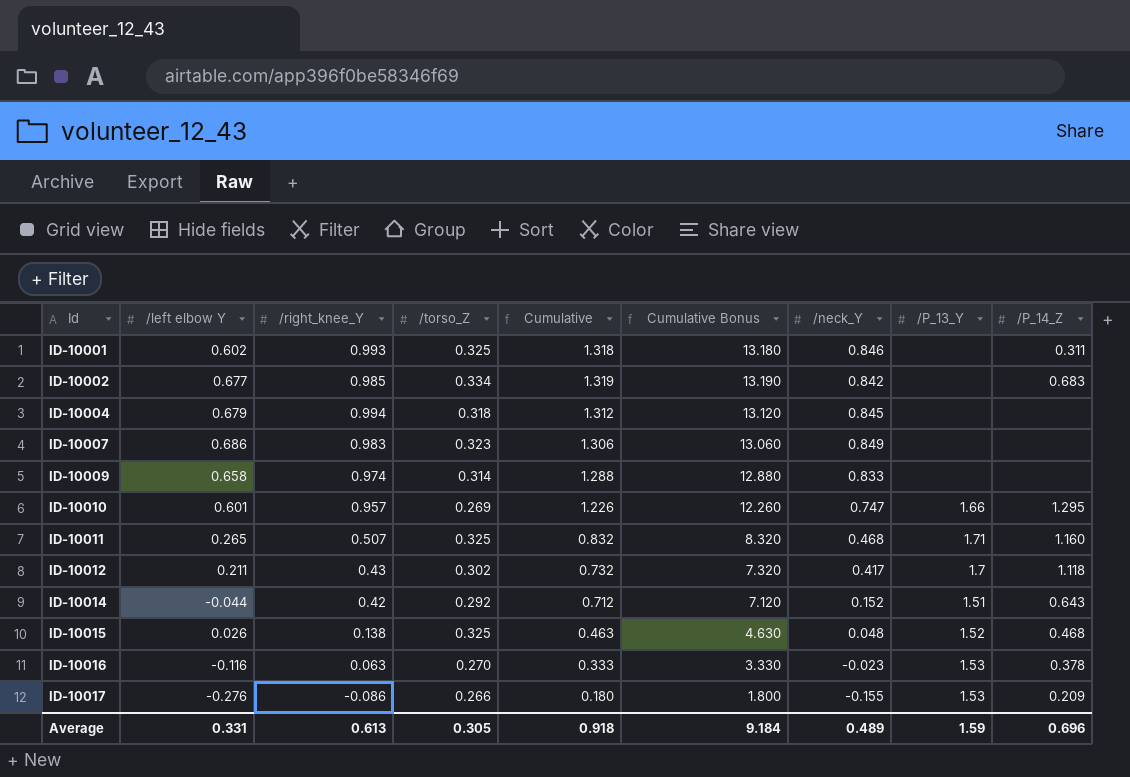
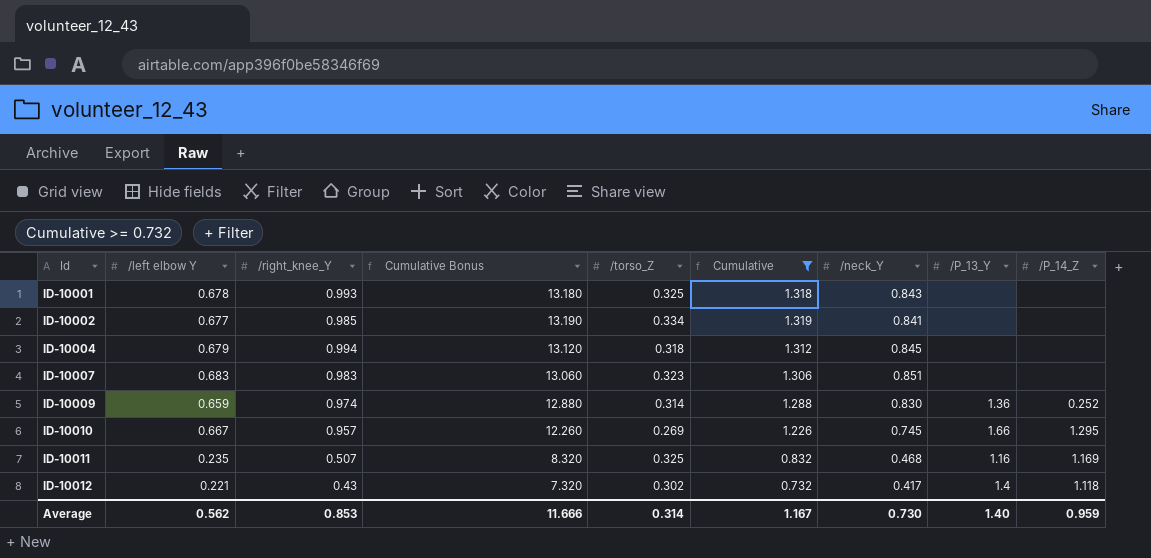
filter: none -> Cumulative >= 0.732
column Cumulative Bonus | position: 6 -> 4
ID-10001 | /left elbow Y: 0.602 -> 0.678
ID-10001 | /neck_Y: 0.846 -> 0.843
ID-10001 | /P_14_Z: 0.311 -> none
ID-10002 | /neck_Y: 0.842 -> 0.841
ID-10002 | /P_14_Z: 0.683 -> none
ID-10007 | /left elbow Y: 0.686 -> 0.683
ID-10007 | /neck_Y: 0.849 -> 0.851
ID-10009 | /left elbow Y: 0.658 -> 0.659
ID-10009 | /neck_Y: 0.833 -> 0.830
ID-10009 | /P_13_Y: none -> 1.36
ID-10009 | /P_14_Z: none -> 0.252
ID-10010 | /left elbow Y: 0.601 -> 0.667
ID-10010 | /neck_Y: 0.747 -> 0.745
ID-10011 | /left elbow Y: 0.265 -> 0.235
ID-10011 | /P_13_Y: 1.71 -> 1.16
ID-10011 | /P_14_Z: 1.160 -> 1.169
ID-10012 | /left elbow Y: 0.211 -> 0.221
ID-10012 | /P_13_Y: 1.7 -> 1.4
Average | /left elbow Y: 0.331 -> 0.562
Average | /right_knee_Y: 0.613 -> 0.853
Average | Cumulative Bonus: 9.184 -> 11.666
Average | /torso_Z: 0.305 -> 0.314
Average | Cumulative: 0.918 -> 1.167
Average | /neck_Y: 0.489 -> 0.730
Average | /P_13_Y: 1.59 -> 1.40
Average | /P_14_Z: 0.696 -> 0.959

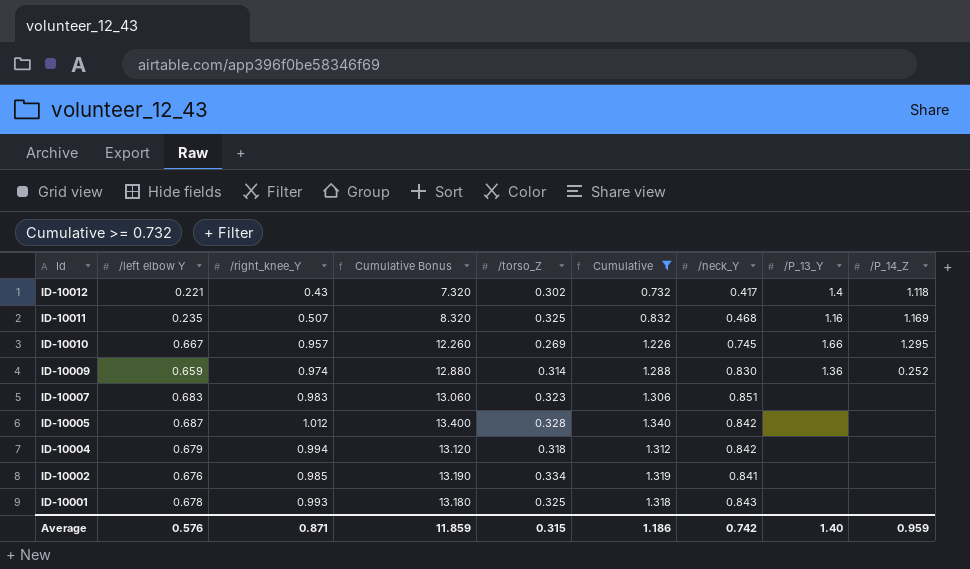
row order: Id ascending -> Id descending
row ID-10005: none -> 0.687 | 1.012 | 13.400 | 0.328 | 1.340 | 0.842 | none | none
ID-10004 | /neck_Y: 0.845 -> 0.842
ID-10002 | /left elbow Y: 0.677 -> 0.676
Average | /left elbow Y: 0.562 -> 0.576
Average | /right_knee_Y: 0.853 -> 0.871
Average | Cumulative Bonus: 11.666 -> 11.859
Average | /torso_Z: 0.314 -> 0.315
Average | Cumulative: 1.167 -> 1.186
Average | /neck_Y: 0.730 -> 0.742

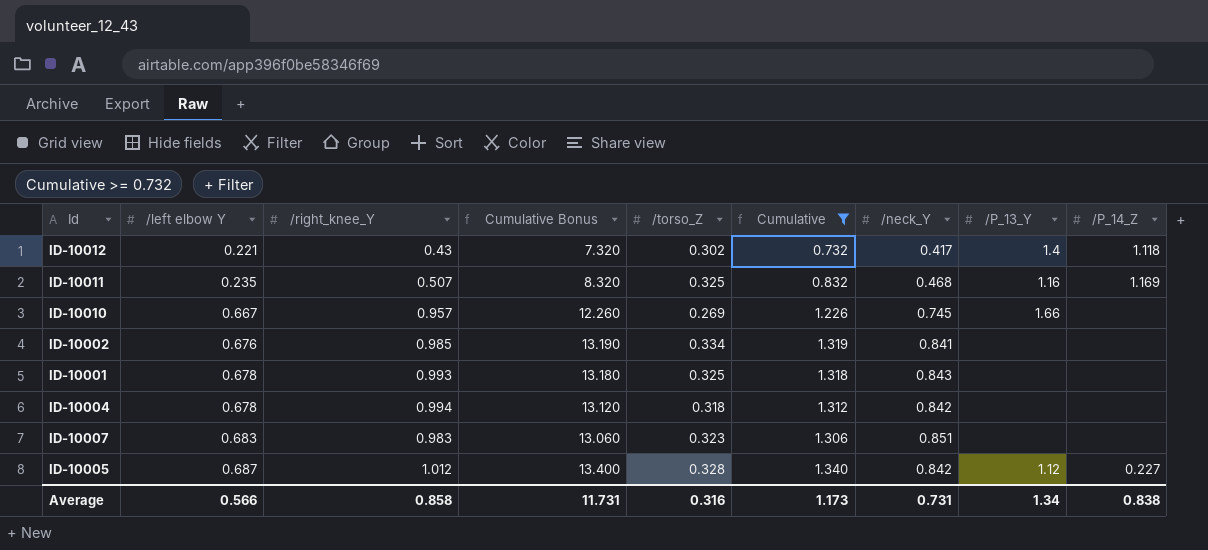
row order: Id descending -> /left elbow Y ascending
row ID-10009: 0.659 | 0.974 | 12.880 | 0.314 | 1.288 | 0.830 | 1.36 | 0.252 -> none
ID-10010 | /P_14_Z: 1.295 -> none
ID-10004 | /left elbow Y: 0.679 -> 0.678
ID-10005 | /P_13_Y: none -> 1.12
ID-10005 | /P_14_Z: none -> 0.227
Average | /left elbow Y: 0.576 -> 0.566
Average | /right_knee_Y: 0.871 -> 0.858
Average | Cumulative Bonus: 11.859 -> 11.731
Average | /torso_Z: 0.315 -> 0.316
Average | Cumulative: 1.186 -> 1.173
Average | /neck_Y: 0.742 -> 0.731
Average | /P_13_Y: 1.40 -> 1.34
Average | /P_14_Z: 0.959 -> 0.838

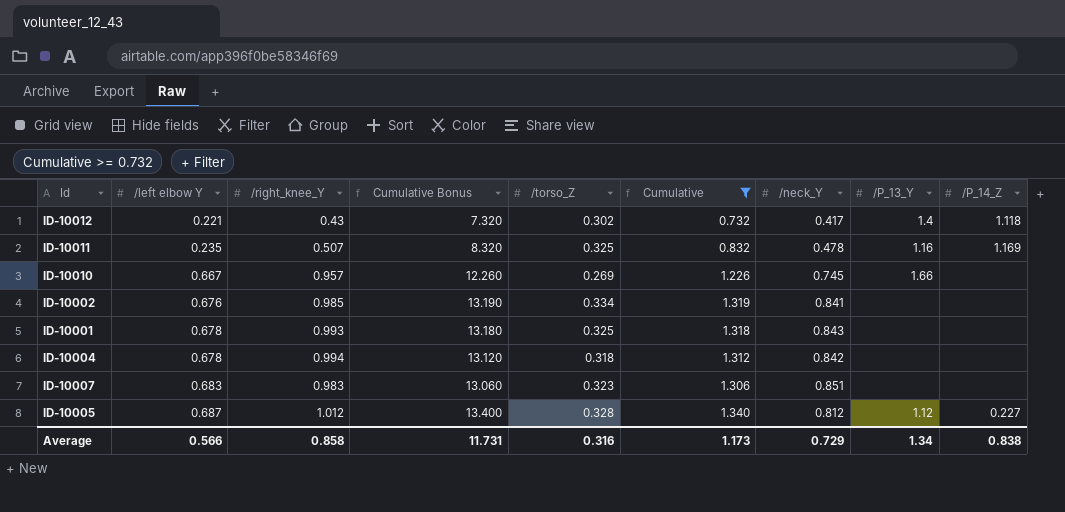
ID-10011 | /neck_Y: 0.468 -> 0.478
ID-10005 | /neck_Y: 0.842 -> 0.812
Average | /neck_Y: 0.731 -> 0.729

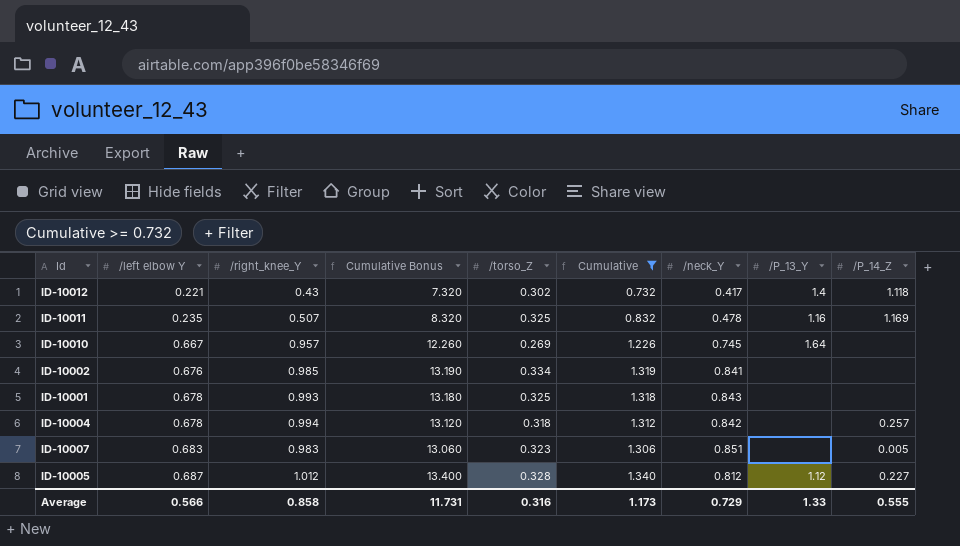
ID-10010 | /P_13_Y: 1.66 -> 1.64
ID-10004 | /P_14_Z: none -> 0.257
ID-10007 | /P_14_Z: none -> 0.005
Average | /P_13_Y: 1.34 -> 1.33
Average | /P_14_Z: 0.838 -> 0.555

